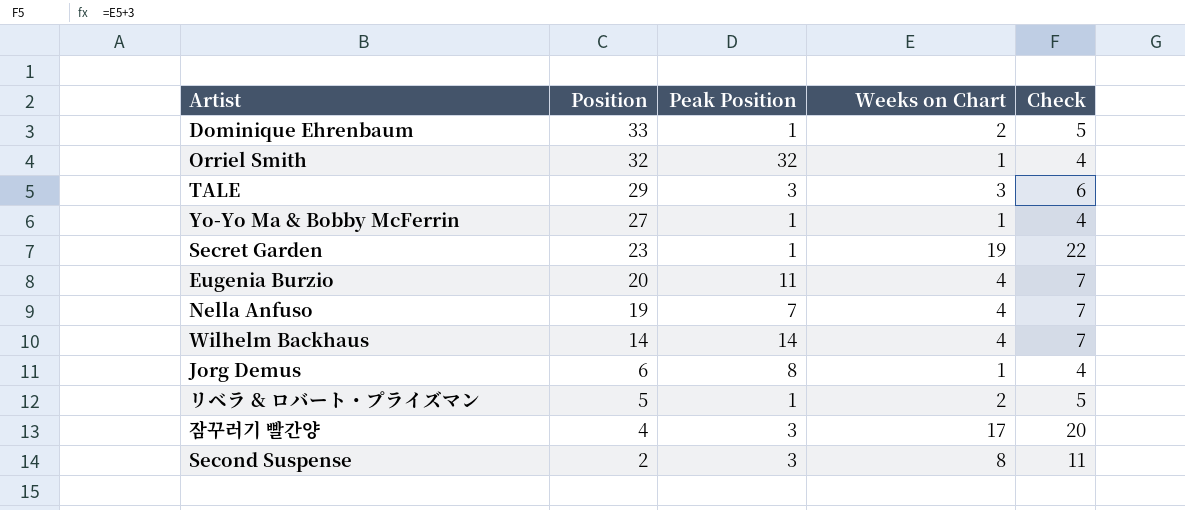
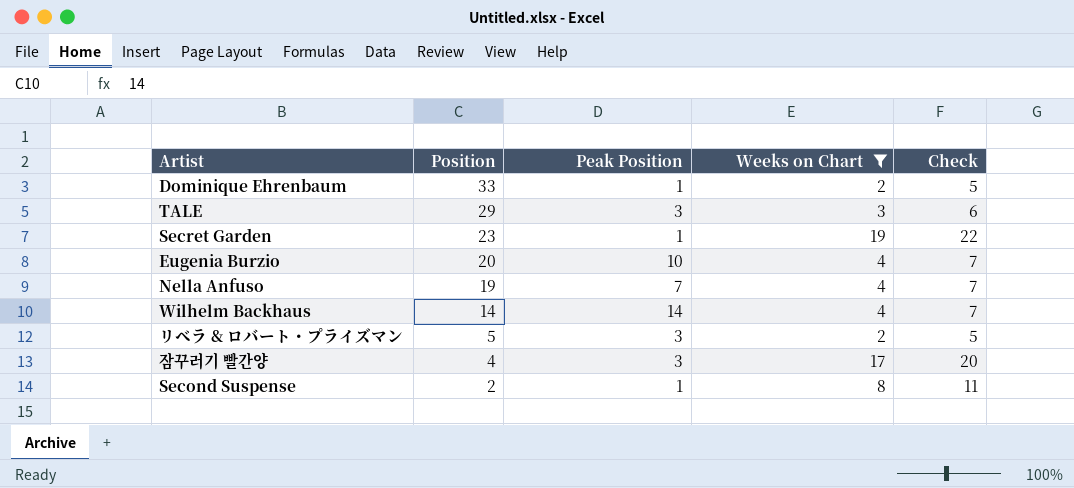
filter: none -> Weeks on Chart != 1
Eugenia Burzio | Peak Position: 11 -> 10
リベラ & ロバート・プライズマン | Peak Position: 1 -> 3
Second Suspense | Peak Position: 3 -> 1

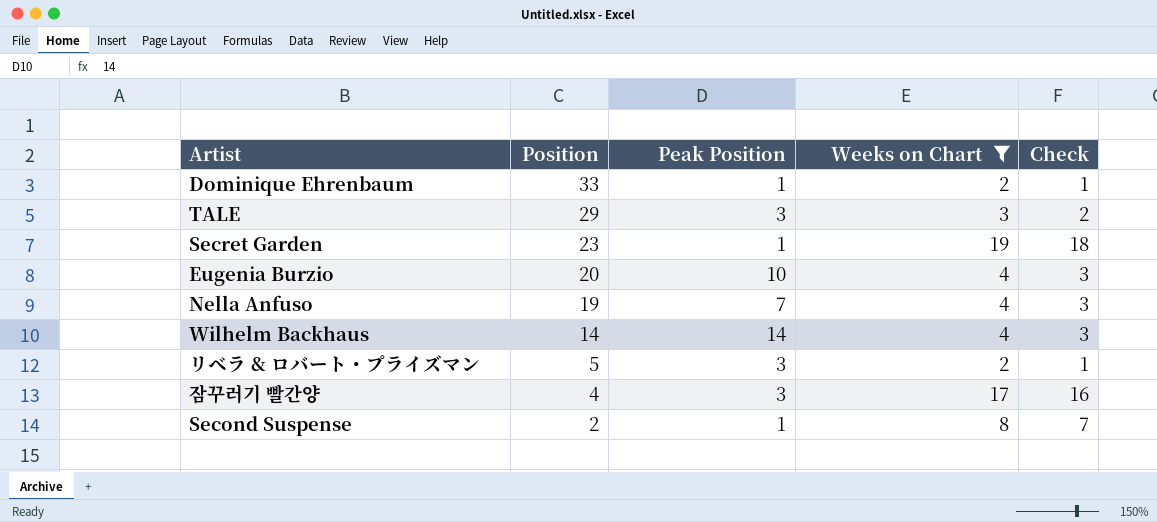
column Check | formula: [Weeks on Chart] + 3 -> [Weeks on Chart] - 1

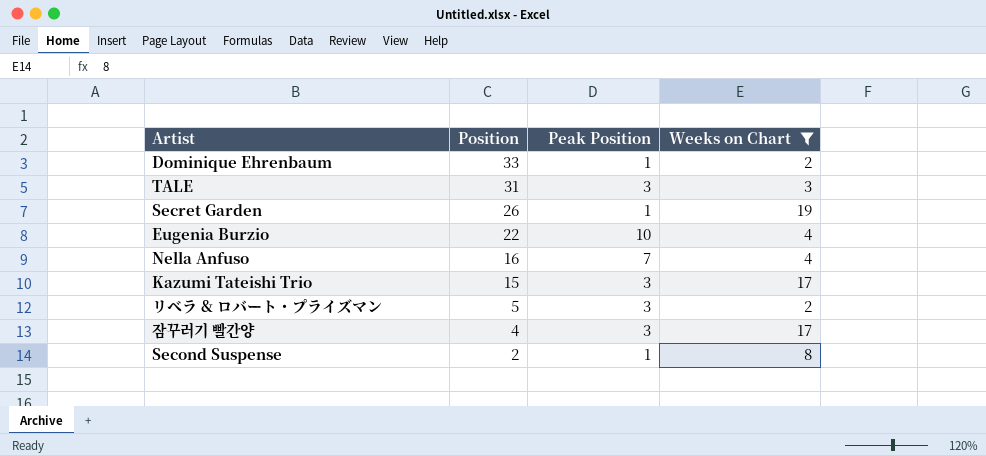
column Check | formula: [Weeks on Chart] - 1 -> none
row Wilhelm Backhaus: 14 | 14 | 4 | 3 -> none
TALE | Position: 29 -> 31
Secret Garden | Position: 23 -> 26
Eugenia Burzio | Position: 20 -> 22
Nella Anfuso | Position: 19 -> 16
row Kazumi Tateishi Trio: none -> 15 | 3 | 17

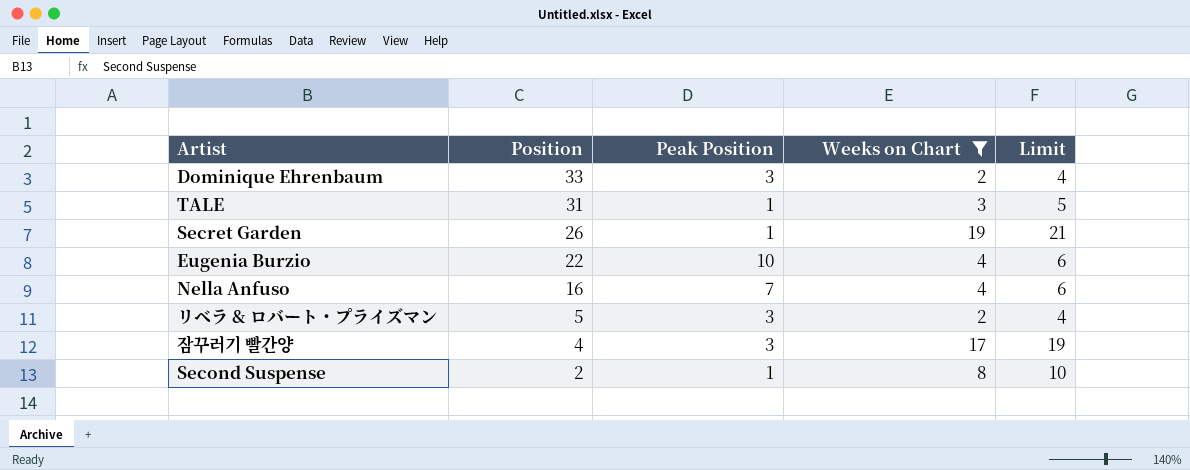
column Limit | formula: none -> [Weeks on Chart] + 2
row Kazumi Tateishi Trio: 15 | 3 | 17 -> none
Dominique Ehrenbaum | Peak Position: 1 -> 3
TALE | Peak Position: 3 -> 1

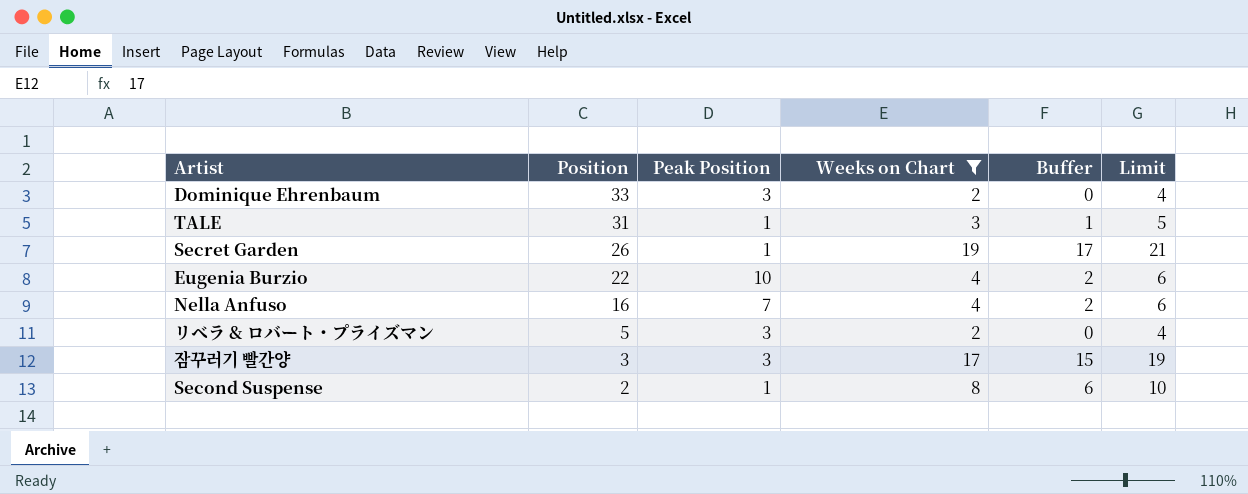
column Buffer | formula: none -> [Weeks on Chart] - 2
잠꾸러기 빨간양 | Position: 4 -> 3

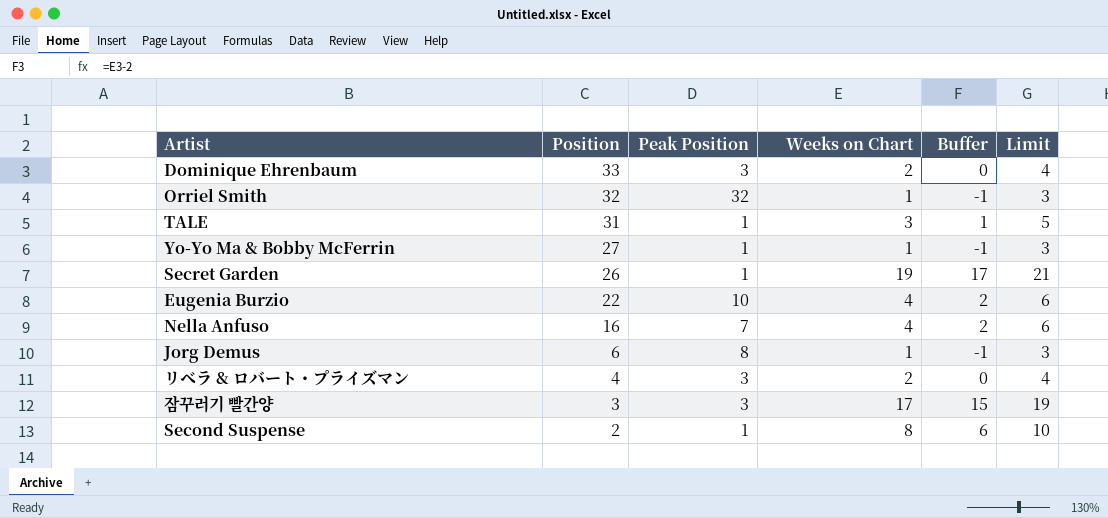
filter: Weeks on Chart != 1 -> none
リベラ & ロバート・プライズマン | Position: 5 -> 4

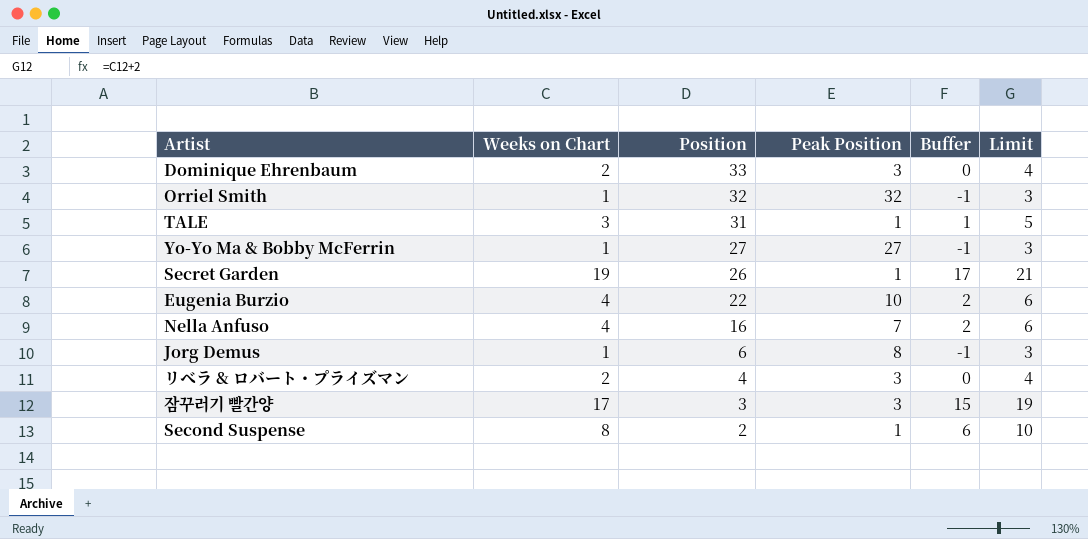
column Weeks on Chart | position: 4 -> 2
Yo-Yo Ma & Bobby McFerrin | Peak Position: 1 -> 27

